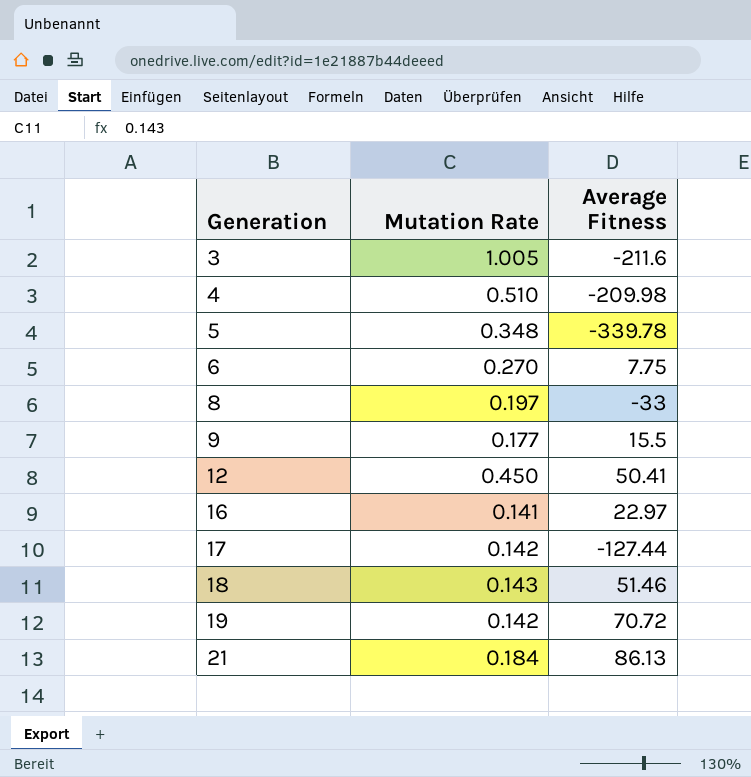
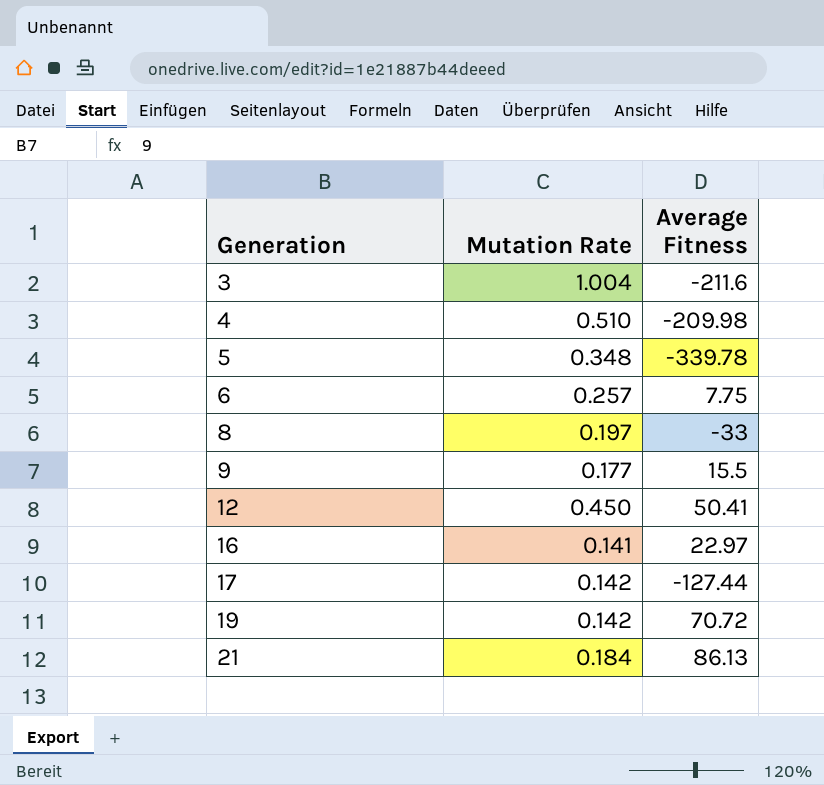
row 18: 0.143 | 51.46 -> none
3 | Mutation Rate: 1.005 -> 1.004
6 | Mutation Rate: 0.270 -> 0.257

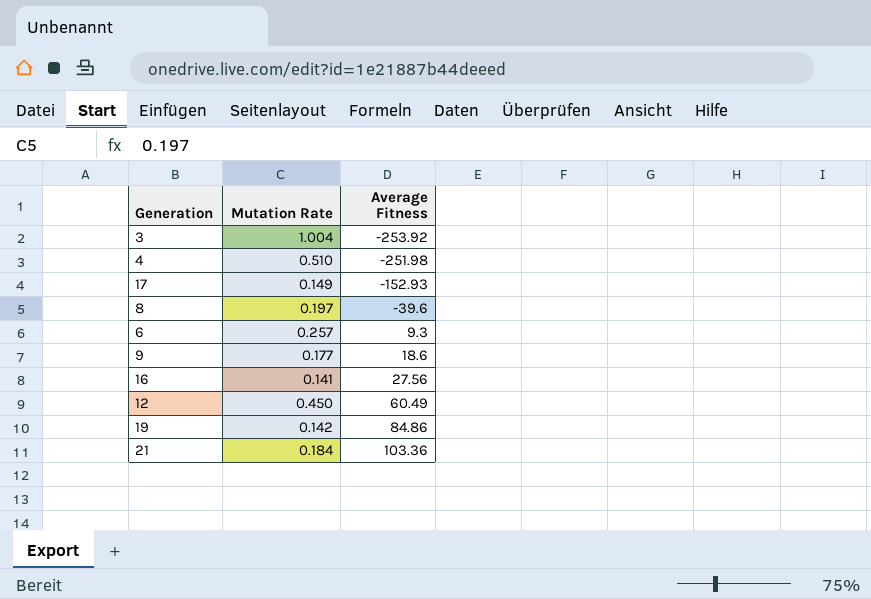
row order: Generation ascending -> Average Fitness ascending
row 5: 0.348 | -339.78 -> none
3 | Average Fitness: -211.6 -> -253.92
4 | Average Fitness: -209.98 -> -251.98
17 | Mutation Rate: 0.142 -> 0.149
17 | Average Fitness: -127.44 -> -152.93
8 | Average Fitness: -33 -> -39.6
6 | Average Fitness: 7.75 -> 9.3
9 | Average Fitness: 15.5 -> 18.6
16 | Average Fitness: 22.97 -> 27.56
12 | Average Fitness: 50.41 -> 60.49
19 | Average Fitness: 70.72 -> 84.86
21 | Average Fitness: 86.13 -> 103.36

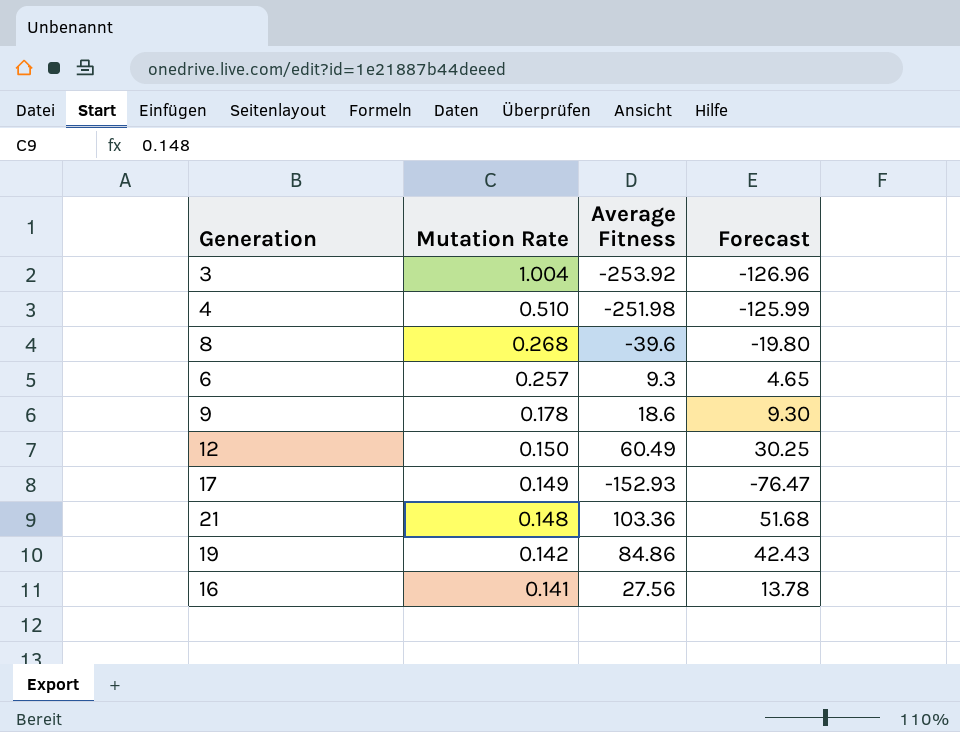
row order: Average Fitness ascending -> Mutation Rate descending
column Forecast | formula: none -> [Average Fitness] * 0.5
8 | Mutation Rate: 0.197 -> 0.268
9 | Mutation Rate: 0.177 -> 0.178
12 | Mutation Rate: 0.450 -> 0.150
21 | Mutation Rate: 0.184 -> 0.148

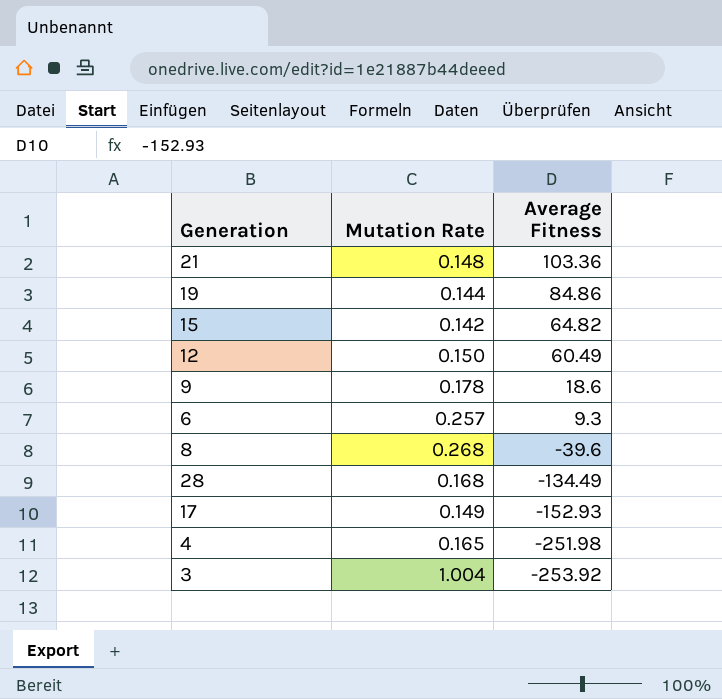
row order: Mutation Rate descending -> Average Fitness descending
column Forecast | formula: [Average Fitness] * 0.5 -> none
row 16: 0.141 | 27.56 | 13.78 -> none
19 | Mutation Rate: 0.142 -> 0.144
row 15: none -> 0.142 | 64.82
row 28: none -> 0.168 | -134.49
4 | Mutation Rate: 0.510 -> 0.165

